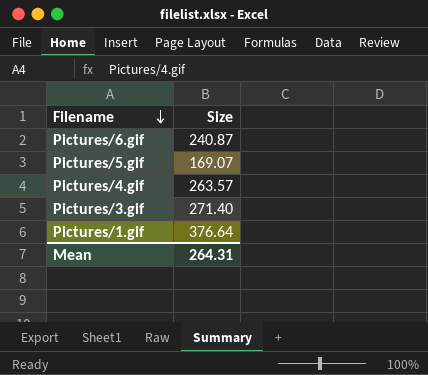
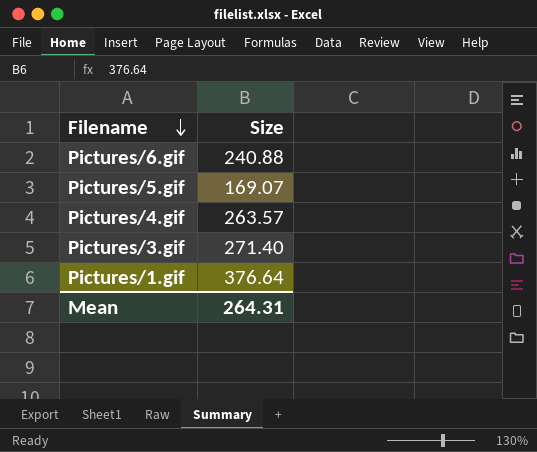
Pictures/6.gif | Size: 240.87 -> 240.88

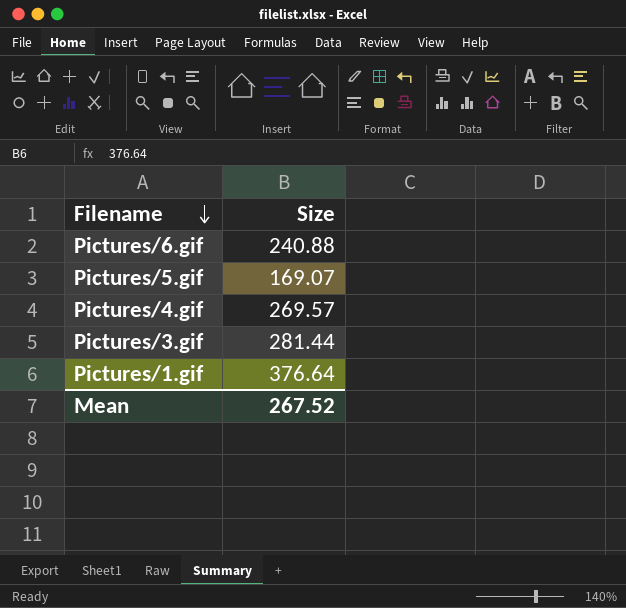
Pictures/4.gif | Size: 263.57 -> 269.57
Pictures/3.gif | Size: 271.40 -> 281.44
Mean | Size: 264.31 -> 267.52

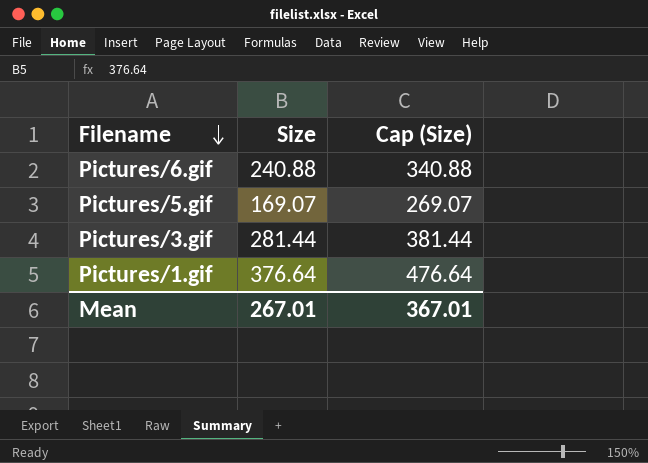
column Cap (Size) | formula: none -> [Size] + 100
row Pictures/4.gif: 269.57 -> none
Mean | Size: 267.52 -> 267.01

